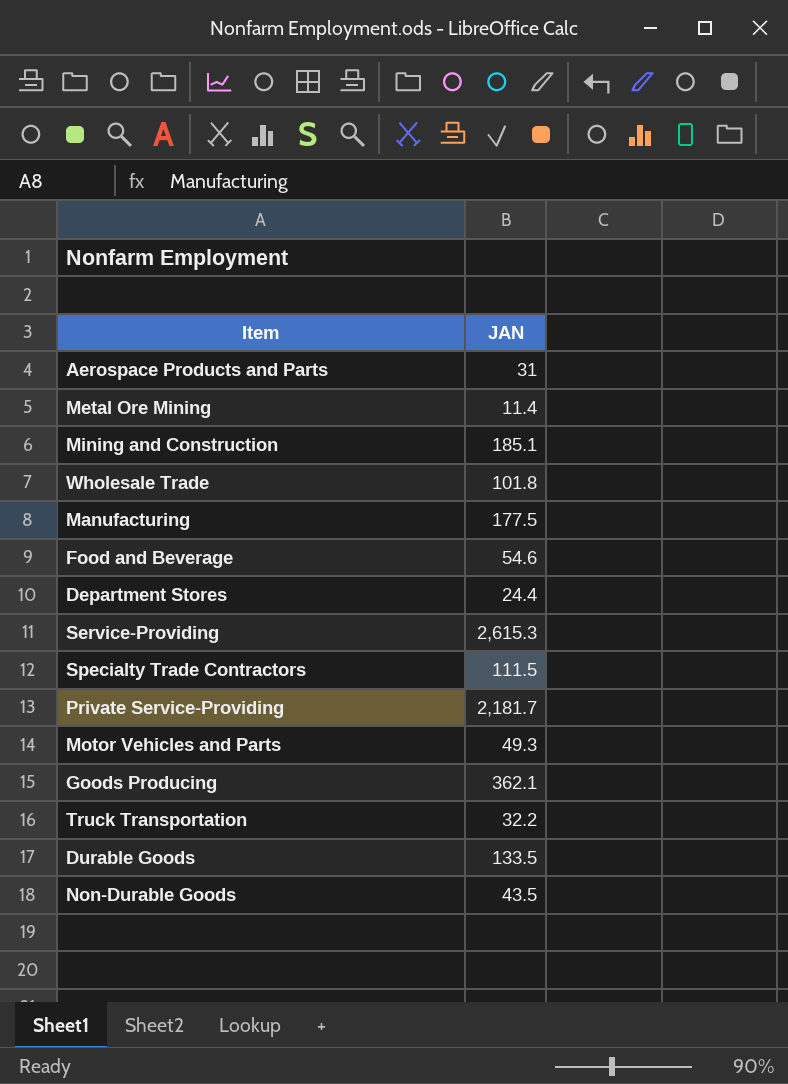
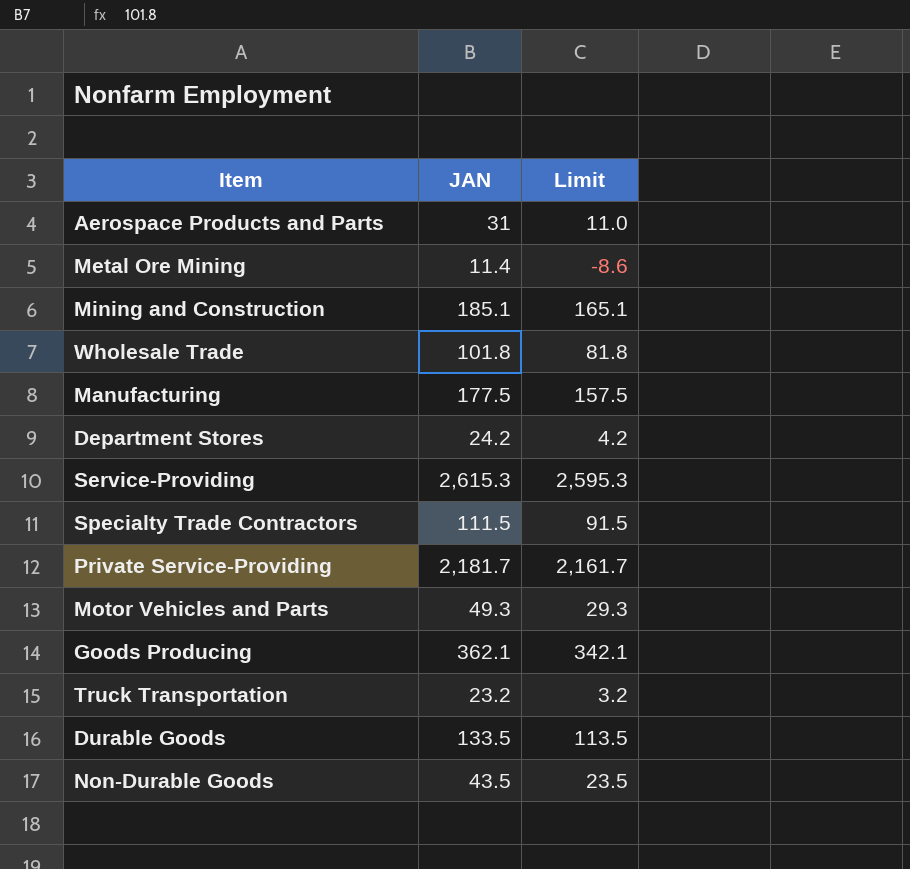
column Limit | formula: none -> [JAN] - 20
row Food and Beverage: 54.6 -> none
Department Stores | JAN: 24.4 -> 24.2
Truck Transportation | JAN: 32.2 -> 23.2

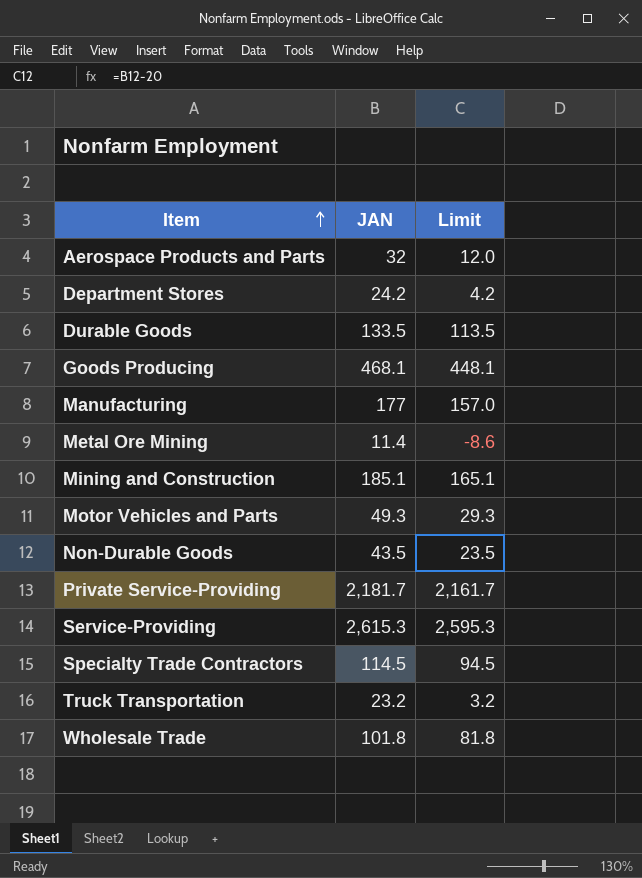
row order: none -> Item ascending
Aerospace Products and Parts | JAN: 31 -> 32
Aerospace Products and Parts | Limit: 11.0 -> 12.0
Goods Producing | JAN: 362.1 -> 468.1
Goods Producing | Limit: 342.1 -> 448.1
Manufacturing | JAN: 177.5 -> 177
Manufacturing | Limit: 157.5 -> 157.0
Specialty Trade Contractors | JAN: 111.5 -> 114.5
Specialty Trade Contractors | Limit: 91.5 -> 94.5

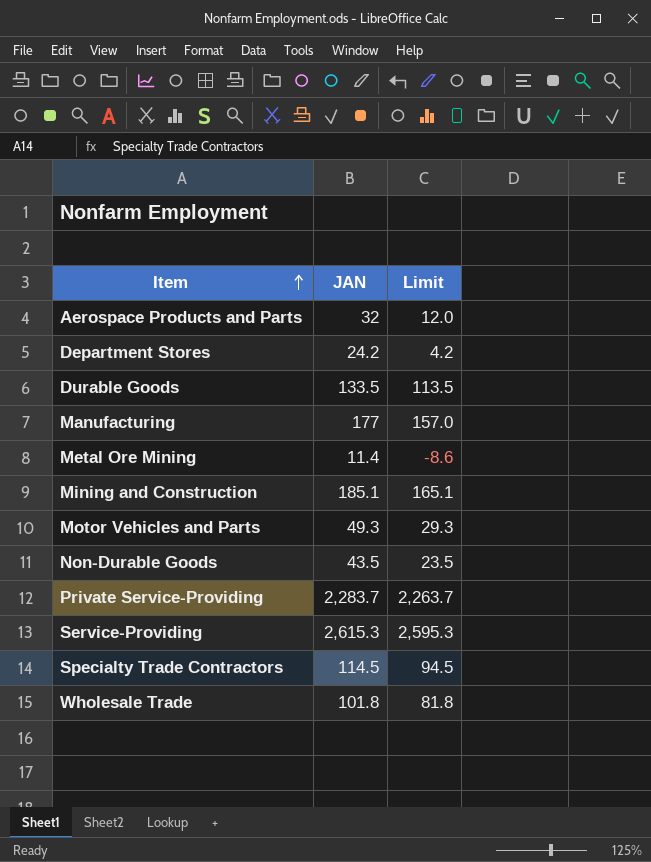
row Goods Producing: 468.1 | 448.1 -> none
row Truck Transportation: 23.2 | 3.2 -> none
Private Service-Providing | JAN: 2,181.7 -> 2,283.7
Private Service-Providing | Limit: 2,161.7 -> 2,263.7

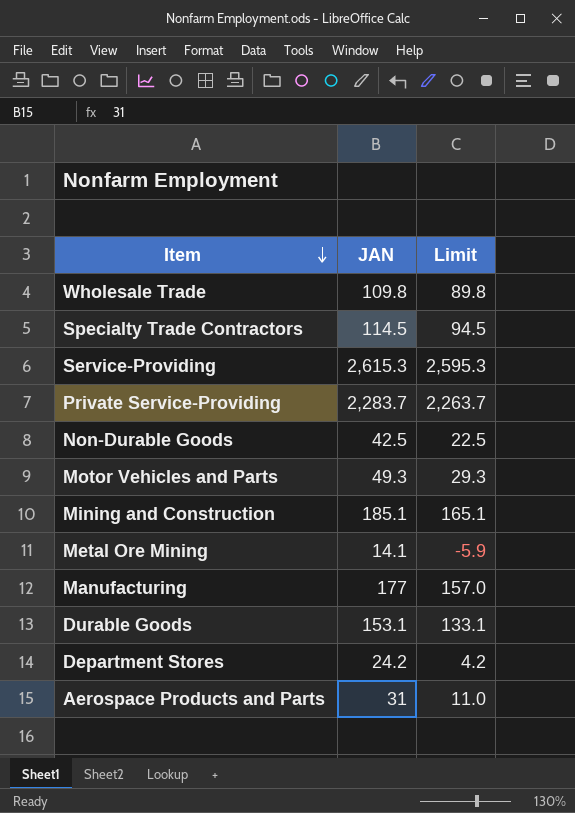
row order: Item ascending -> Item descending
Wholesale Trade | JAN: 101.8 -> 109.8
Wholesale Trade | Limit: 81.8 -> 89.8
Non-Durable Goods | JAN: 43.5 -> 42.5
Non-Durable Goods | Limit: 23.5 -> 22.5
Metal Ore Mining | JAN: 11.4 -> 14.1
Metal Ore Mining | Limit: -8.6 -> -5.9
Durable Goods | JAN: 133.5 -> 153.1
Durable Goods | Limit: 113.5 -> 133.1
Aerospace Products and Parts | JAN: 32 -> 31
Aerospace Products and Parts | Limit: 12.0 -> 11.0

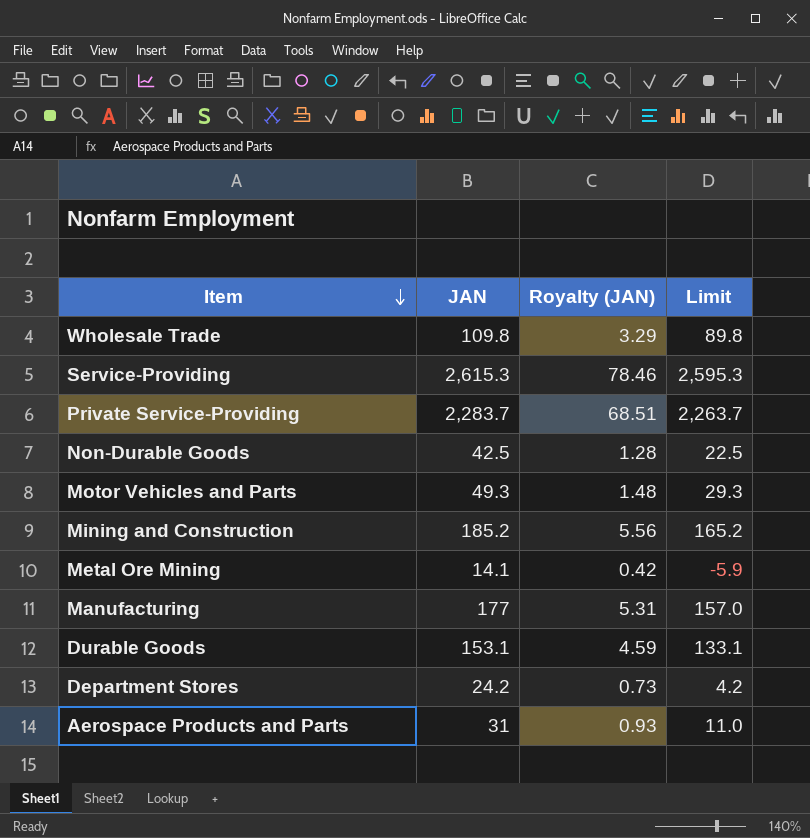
column Royalty (JAN) | formula: none -> [JAN] * 0.03
row Specialty Trade Contractors: 114.5 | 94.5 -> none
Mining and Construction | JAN: 185.1 -> 185.2
Mining and Construction | Limit: 165.1 -> 165.2

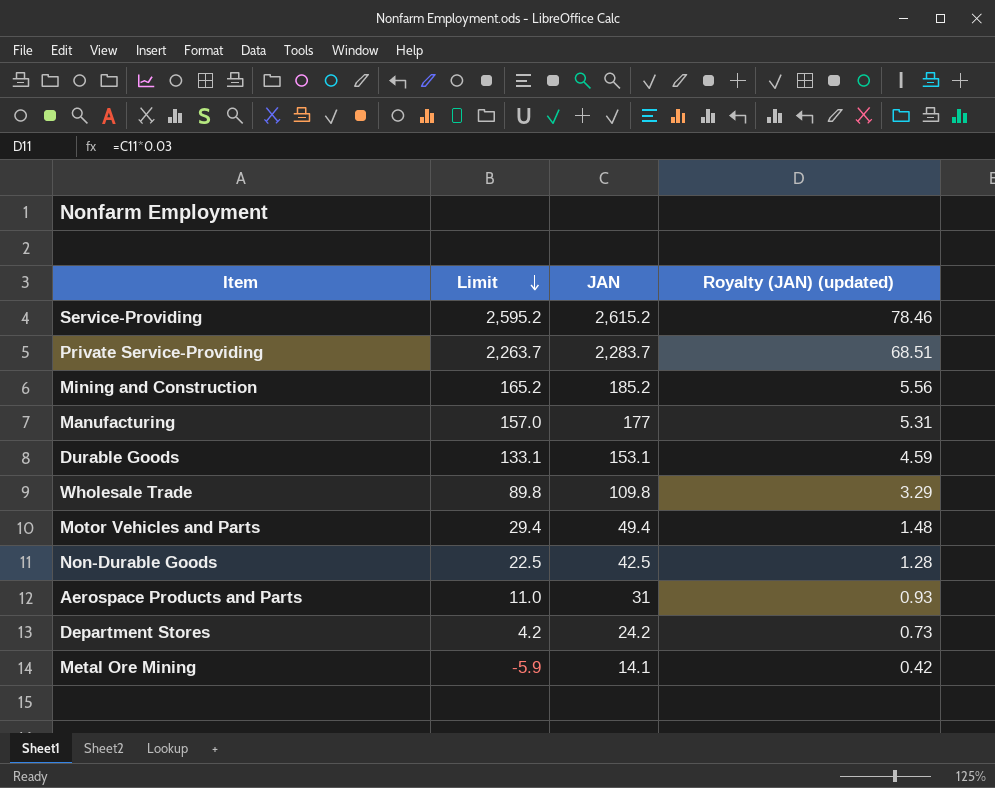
row order: Item descending -> Limit descending
column Limit | position: 4 -> 2
column name: Royalty (JAN) -> Royalty (JAN) (updated)
Service-Providing | Limit: 2,595.3 -> 2,595.2
Service-Providing | JAN: 2,615.3 -> 2,615.2
Motor Vehicles and Parts | Limit: 29.3 -> 29.4
Motor Vehicles and Parts | JAN: 49.3 -> 49.4

